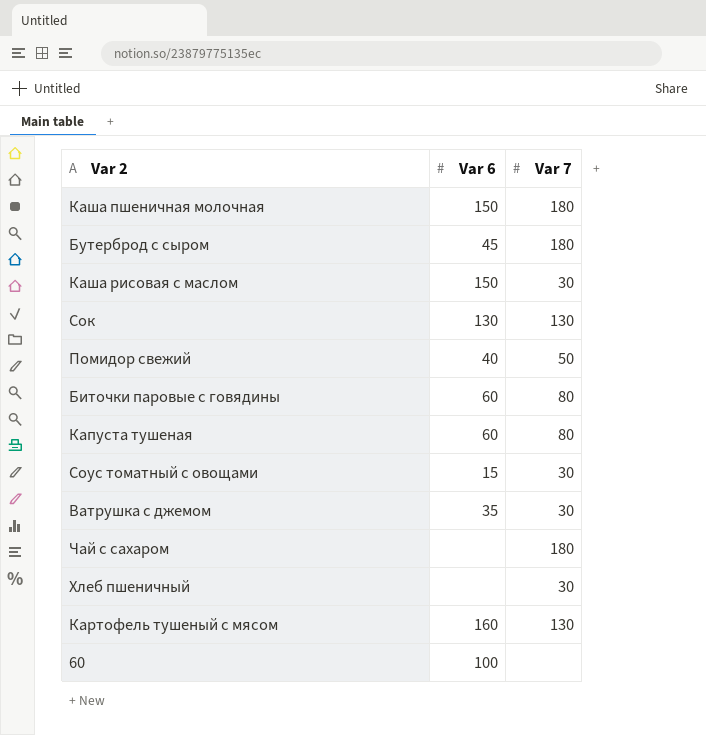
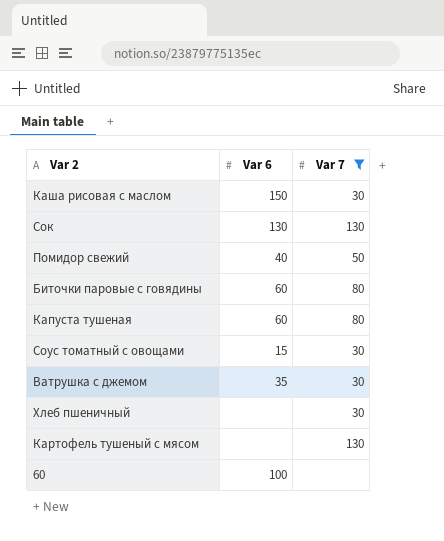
filter: none -> Var 7 != 180
Картофель тушеный с мясом | Var 6: 160 -> none

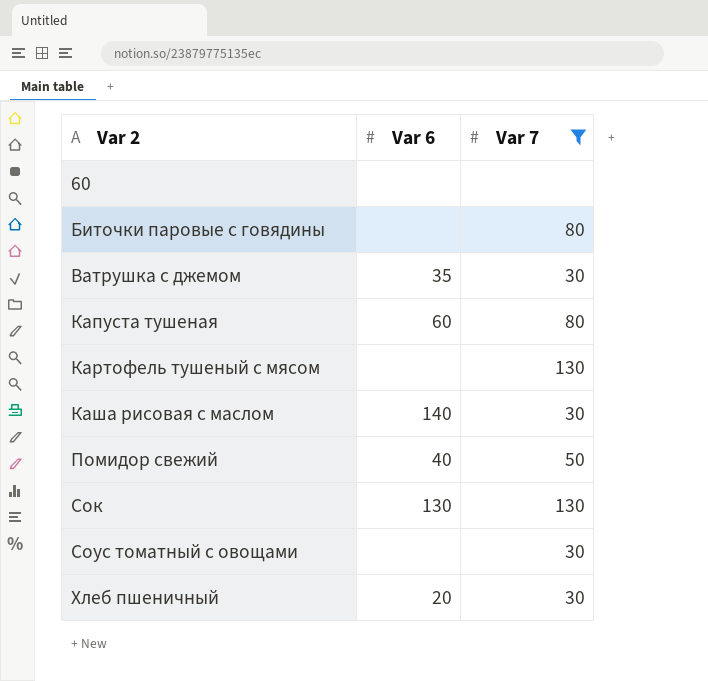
row order: none -> Var 2 ascending
60 | Var 6: 100 -> none
Биточки паровые с говядины | Var 6: 60 -> none
Каша рисовая с маслом | Var 6: 150 -> 140
Соус томатный с овощами | Var 6: 15 -> none
Хлеб пшеничный | Var 6: none -> 20

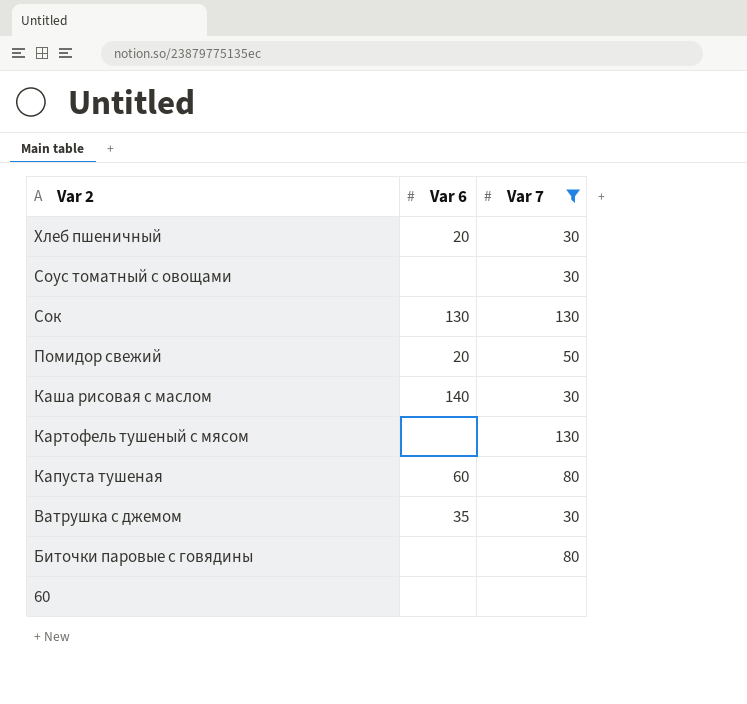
row order: Var 2 ascending -> Var 2 descending
Помидор свежий | Var 6: 40 -> 20

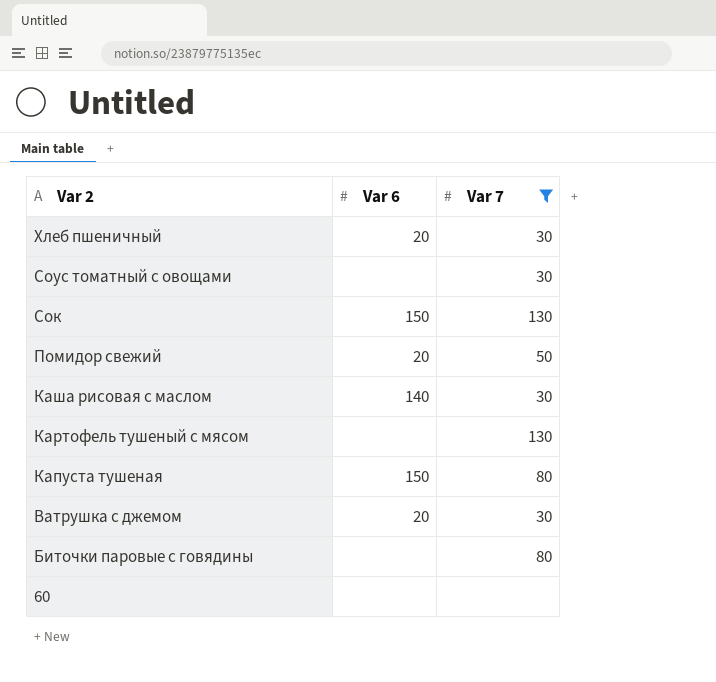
Сок | Var 6: 130 -> 150
Капуста тушеная | Var 6: 60 -> 150
Ватрушка с джемом | Var 6: 35 -> 20

